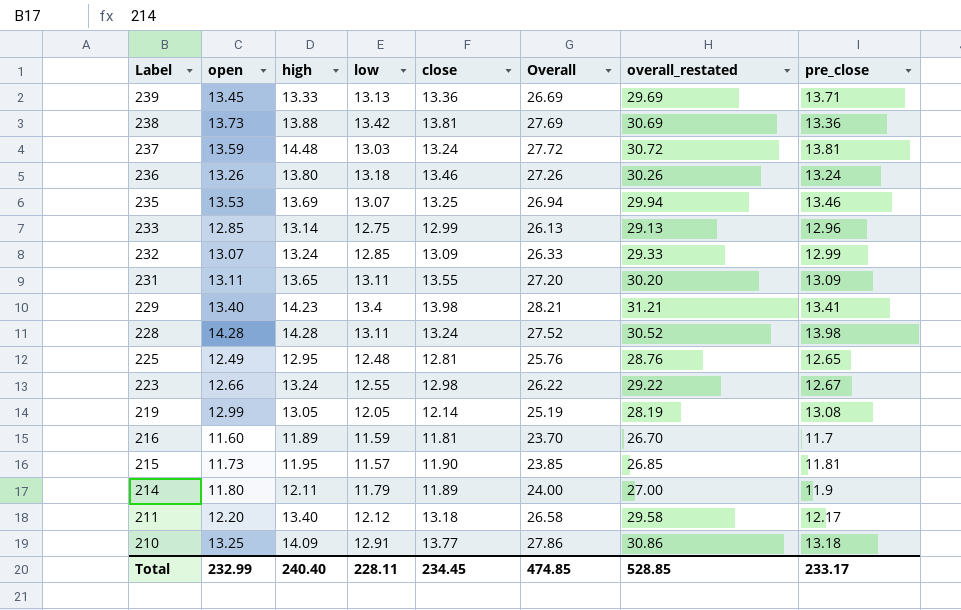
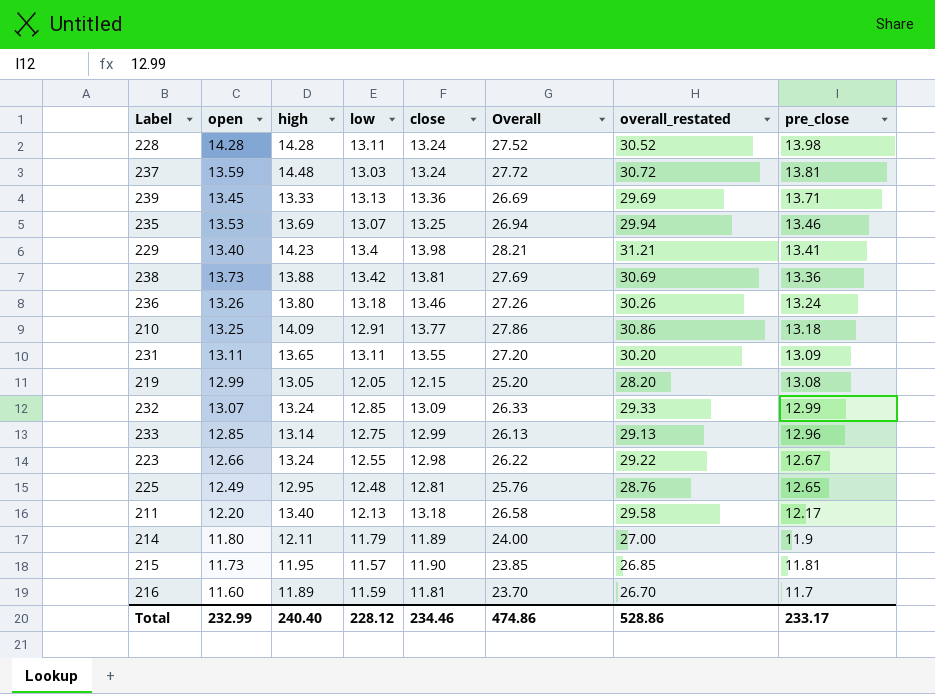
row order: Label descending -> pre_close descending
219 | close: 12.14 -> 12.15
219 | Overall: 25.19 -> 25.20
219 | overall_restated: 28.19 -> 28.20
211 | low: 12.12 -> 12.13
Total | low: 228.11 -> 228.12
Total | close: 234.45 -> 234.46
Total | Overall: 474.85 -> 474.86
Total | overall_restated: 528.85 -> 528.86

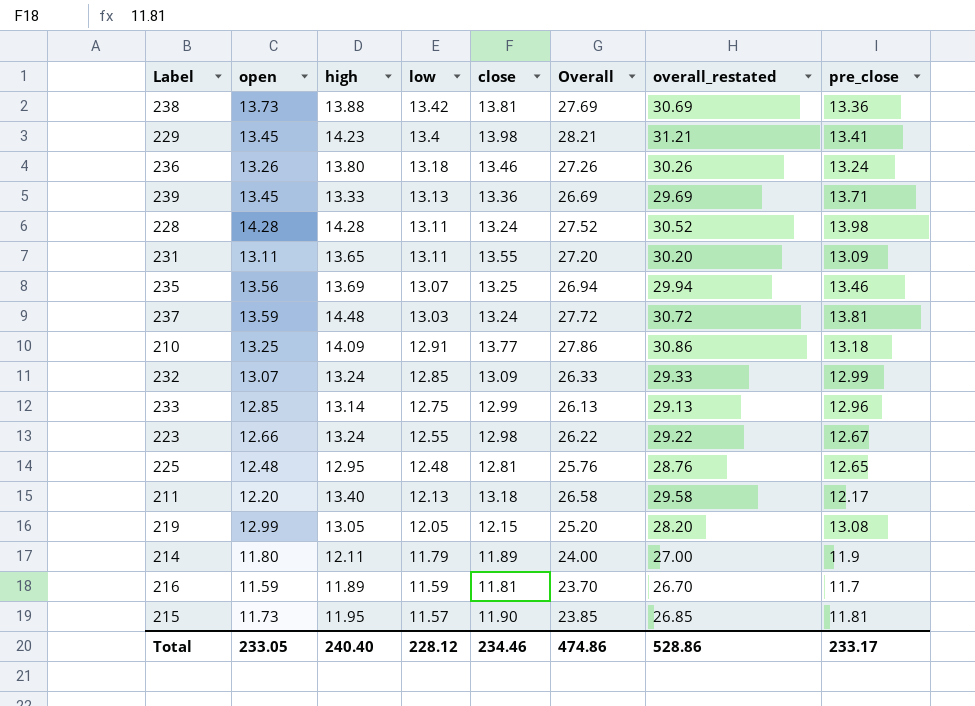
row order: pre_close descending -> low descending
229 | open: 13.40 -> 13.45
235 | open: 13.53 -> 13.56
225 | open: 12.49 -> 12.48
216 | open: 11.60 -> 11.59
Total | open: 232.99 -> 233.05

